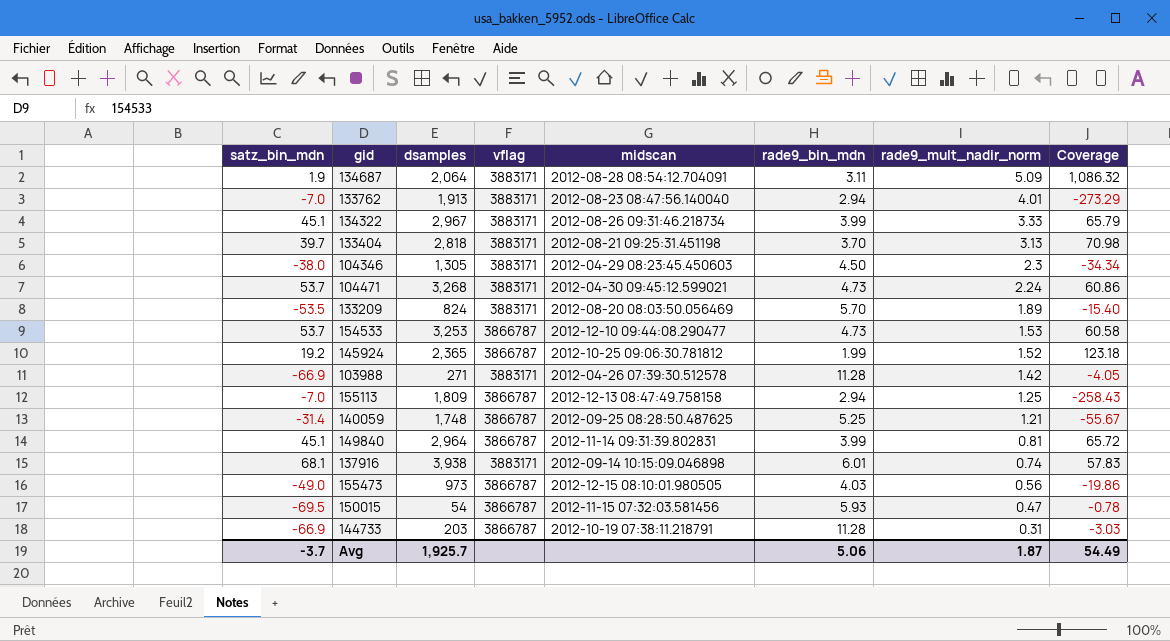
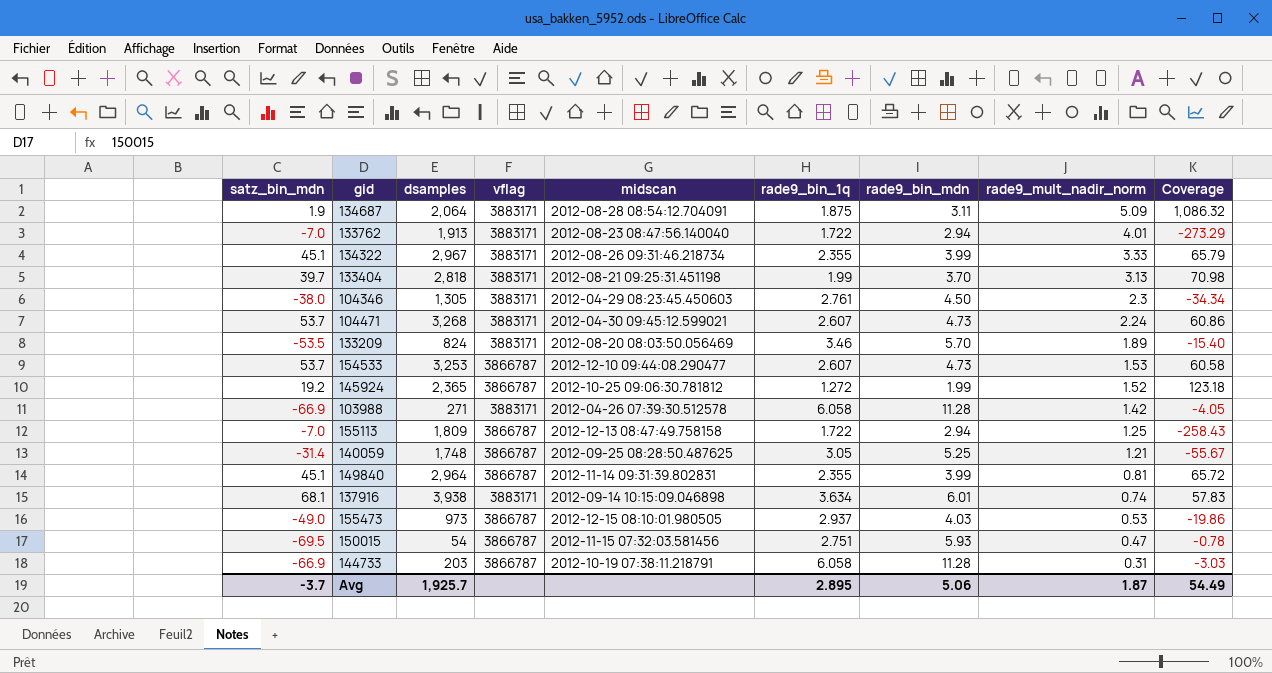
column rade9_bin_1q | position: none -> 6
155473 | rade9_mult_nadir_norm: 0.56 -> 0.53

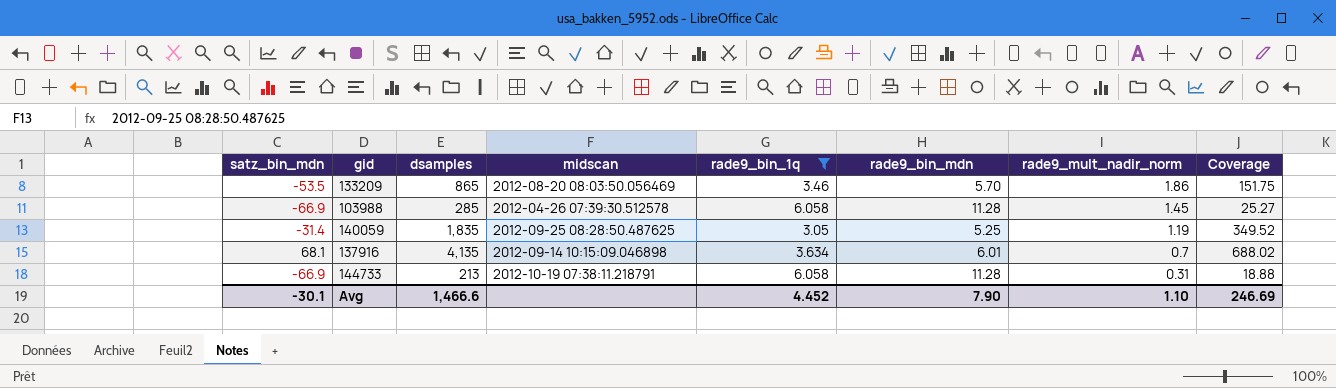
filter: none -> rade9_bin_1q >= 3.05
column vflag | position: 4 -> none
column Coverage | formula: [dsamples] / [satz_bin_mdn] -> [dsamples] / [rade9_bin_mdn]
133209 | dsamples: 824 -> 865
133209 | rade9_mult_nadir_norm: 1.89 -> 1.86
103988 | dsamples: 271 -> 285
103988 | rade9_mult_nadir_norm: 1.42 -> 1.45
140059 | dsamples: 1,748 -> 1,835
140059 | rade9_mult_nadir_norm: 1.21 -> 1.19
137916 | dsamples: 3,938 -> 4,135
137916 | rade9_mult_nadir_norm: 0.74 -> 0.7
144733 | dsamples: 203 -> 213
Avg | satz_bin_mdn: -3.7 -> -30.1
Avg | dsamples: 1,925.7 -> 1,466.6
Avg | rade9_bin_1q: 2.895 -> 4.452
Avg | rade9_bin_mdn: 5.06 -> 7.90
Avg | rade9_mult_nadir_norm: 1.87 -> 1.10
Avg | Coverage: 54.49 -> 246.69

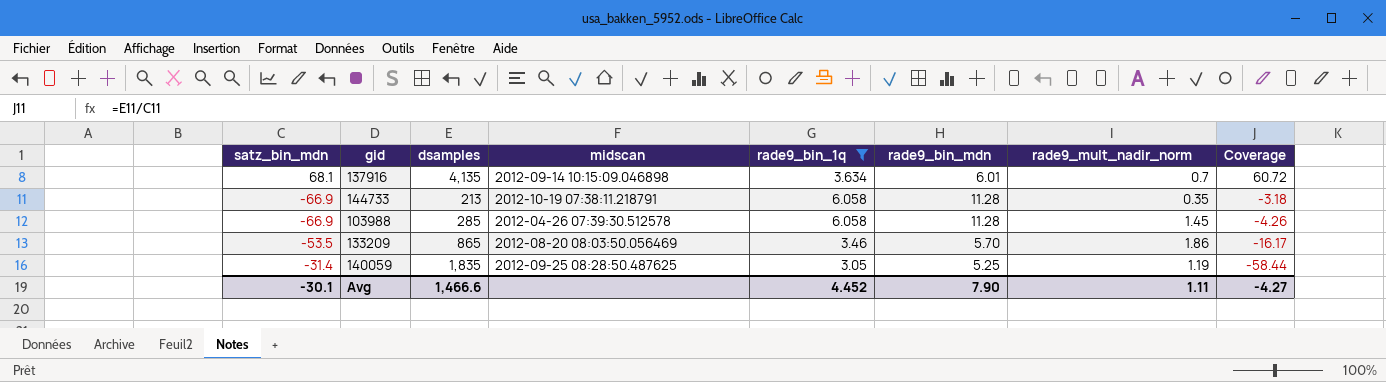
row order: rade9_mult_nadir_norm descending -> Coverage descending
column Coverage | formula: [dsamples] / [rade9_bin_mdn] -> [dsamples] / [satz_bin_mdn]
144733 | rade9_mult_nadir_norm: 0.31 -> 0.35
Avg | rade9_mult_nadir_norm: 1.10 -> 1.11
Avg | Coverage: 246.69 -> -4.27

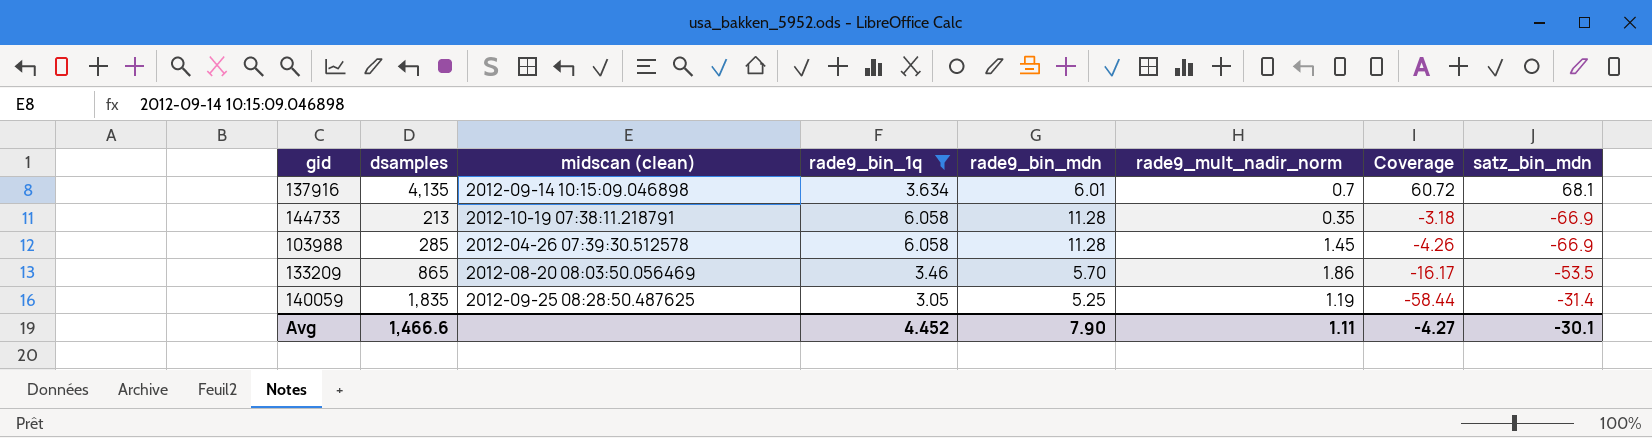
column name: midscan -> midscan (clean)
column satz_bin_mdn | position: 1 -> 8

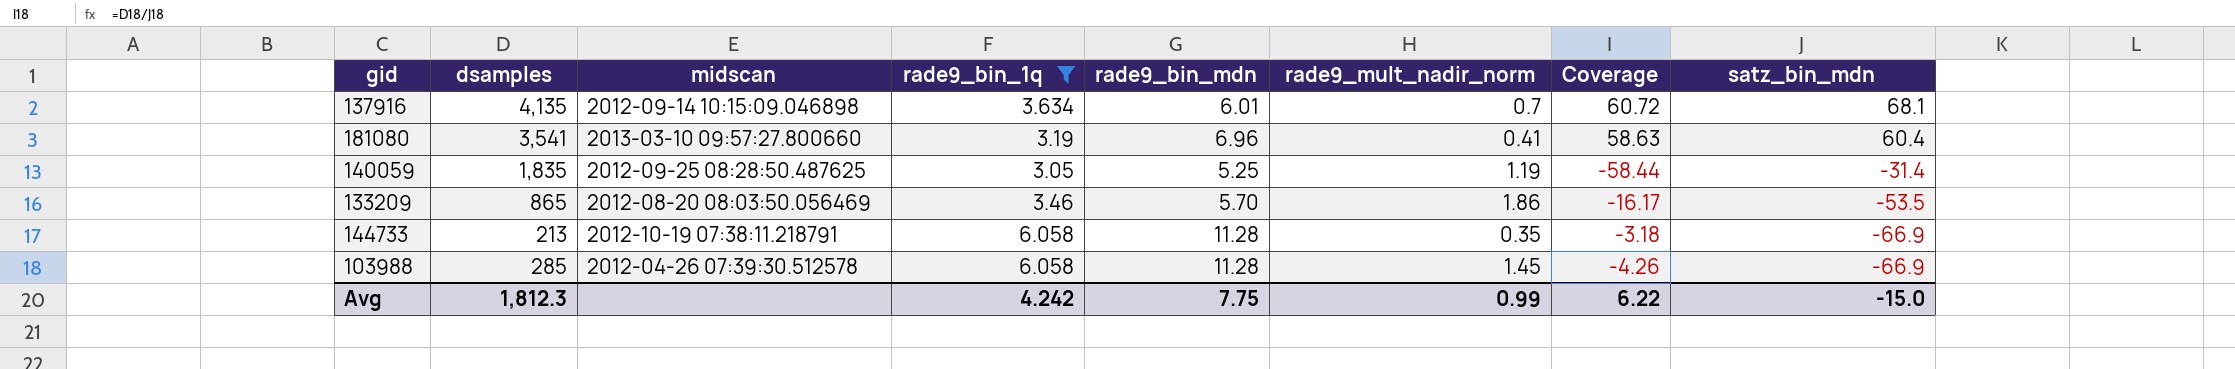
row order: Coverage descending -> satz_bin_mdn descending
column name: midscan (clean) -> midscan
row 181080: none -> 3,541 | 2013-03-10 09:57:27.800660 | 3.19 | 6.96 | 0.41 | 58.63 | 60.4
Avg | dsamples: 1,466.6 -> 1,812.3
Avg | rade9_bin_1q: 4.452 -> 4.242
Avg | rade9_bin_mdn: 7.90 -> 7.75
Avg | rade9_mult_nadir_norm: 1.11 -> 0.99
Avg | Coverage: -4.27 -> 6.22
Avg | satz_bin_mdn: -30.1 -> -15.0

